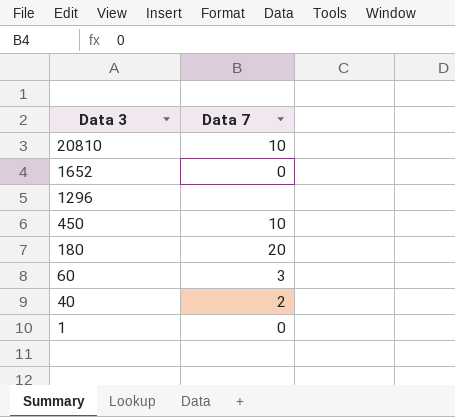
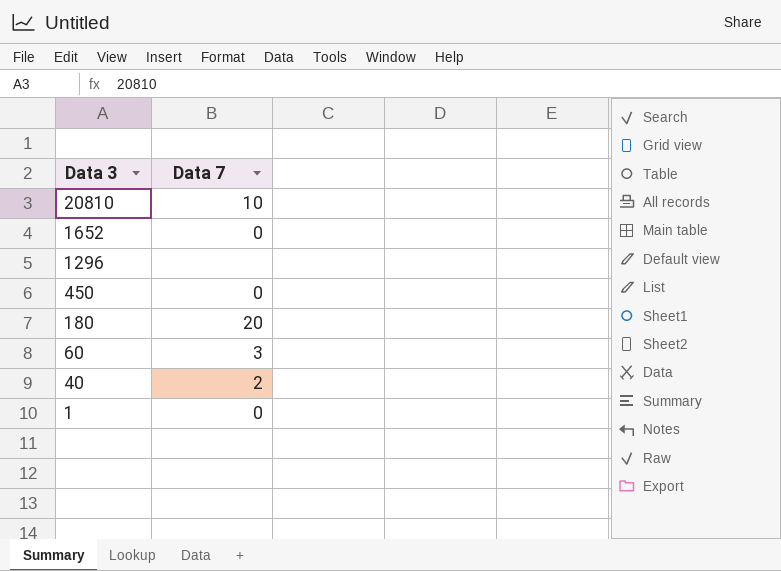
450 | Data 7: 10 -> 0

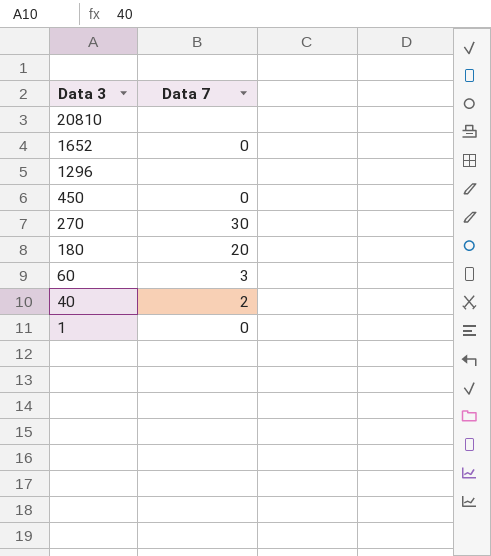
20810 | Data 7: 10 -> none
row 270: none -> 30

